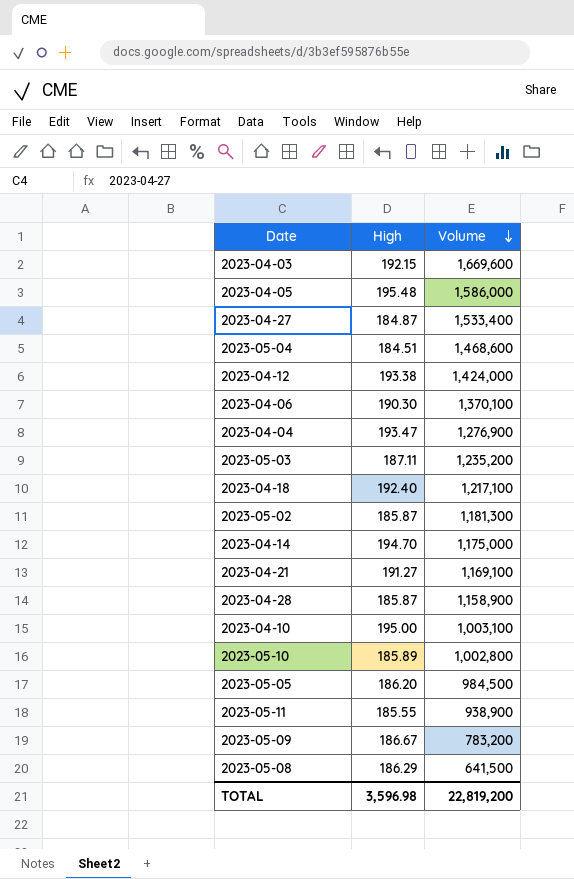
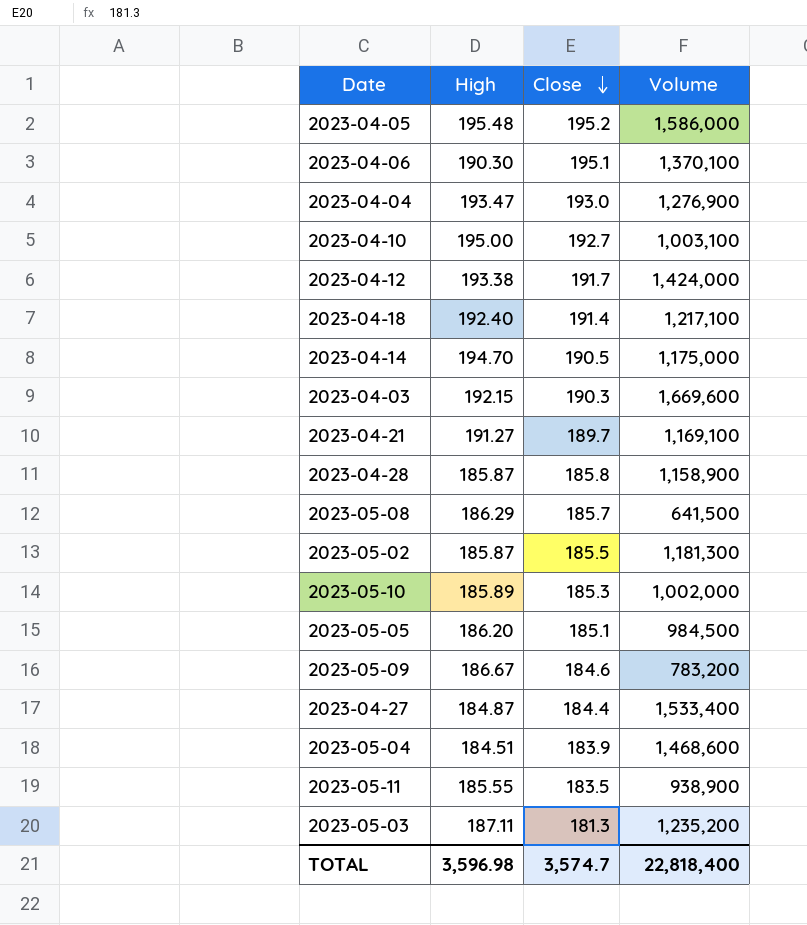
row order: Volume descending -> Close descending
column Close | position: none -> 3
2023-05-10 | Volume: 1,002,800 -> 1,002,000
TOTAL | Volume: 22,819,200 -> 22,818,400

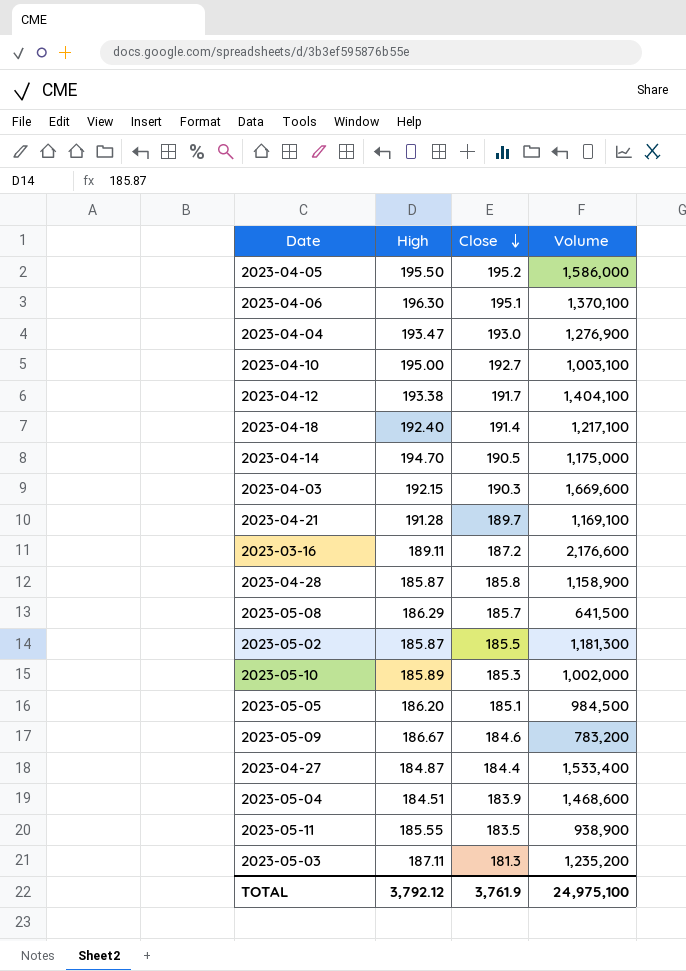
2023-04-05 | High: 195.48 -> 195.50
2023-04-06 | High: 190.30 -> 196.30
2023-04-12 | Volume: 1,424,000 -> 1,404,100
2023-04-21 | High: 191.27 -> 191.28
row 2023-03-16: none -> 189.11 | 187.2 | 2,176,600
TOTAL | High: 3,596.98 -> 3,792.12
TOTAL | Close: 3,574.7 -> 3,761.9
TOTAL | Volume: 22,818,400 -> 24,975,100

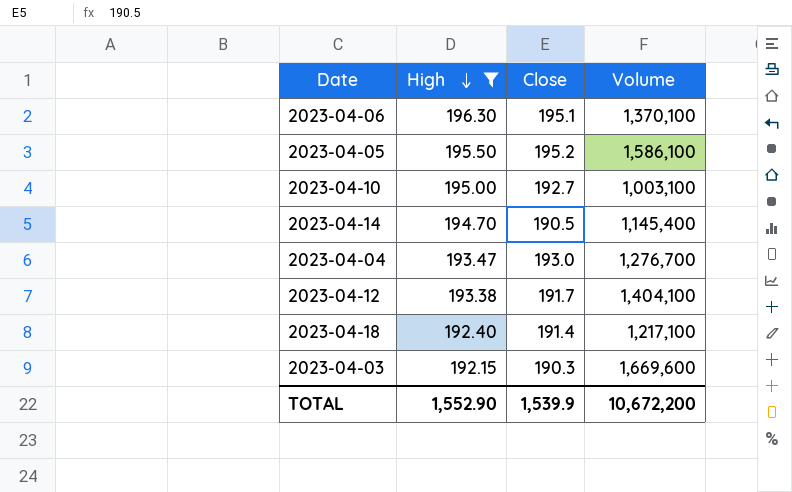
filter: none -> High >= 192.15
row order: Close descending -> High descending
2023-04-05 | Volume: 1,586,000 -> 1,586,100
2023-04-14 | Volume: 1,175,000 -> 1,145,400
2023-04-04 | Volume: 1,276,900 -> 1,276,700
TOTAL | High: 3,792.12 -> 1,552.90
TOTAL | Close: 3,761.9 -> 1,539.9
TOTAL | Volume: 24,975,100 -> 10,672,200

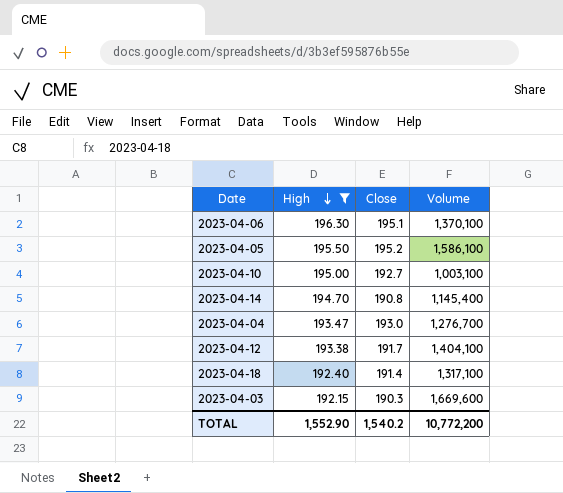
2023-04-14 | Close: 190.5 -> 190.8
2023-04-18 | Volume: 1,217,100 -> 1,317,100
TOTAL | Close: 1,539.9 -> 1,540.2
TOTAL | Volume: 10,672,200 -> 10,772,200

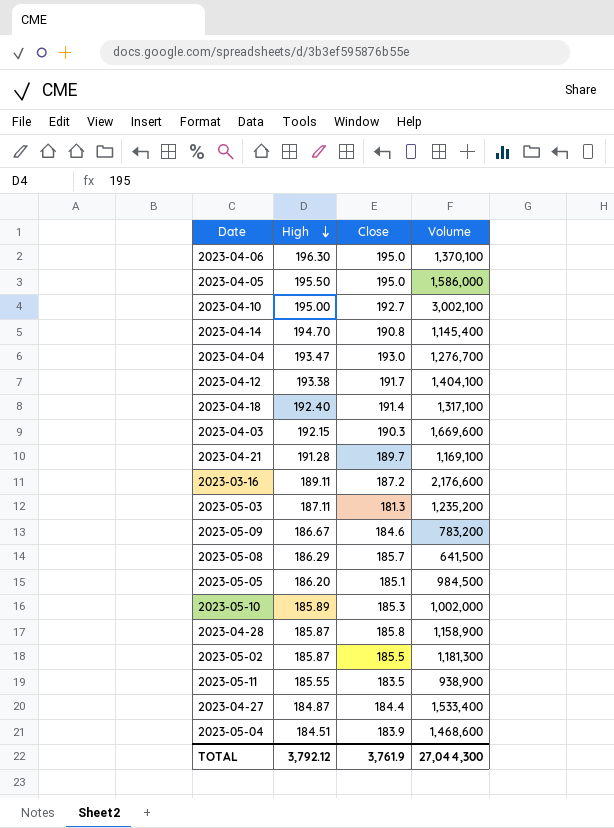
filter: High >= 192.15 -> none
2023-04-06 | Close: 195.1 -> 195.0
2023-04-05 | Close: 195.2 -> 195.0
2023-04-05 | Volume: 1,586,100 -> 1,586,000
2023-04-10 | Volume: 1,003,100 -> 3,002,100
TOTAL | High: 1,552.90 -> 3,792.12
TOTAL | Close: 1,540.2 -> 3,761.9
TOTAL | Volume: 10,772,200 -> 27,044,300

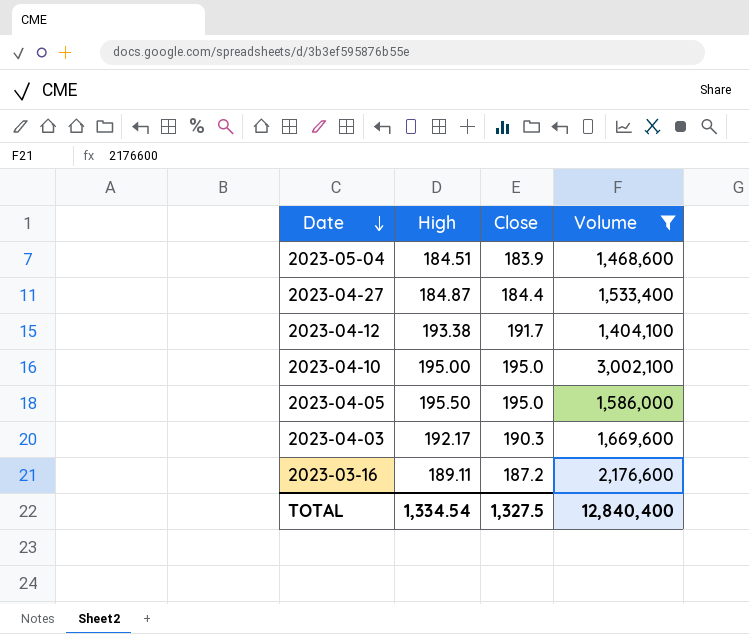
filter: none -> Volume >= 1,404,100
row order: High descending -> Date descending
2023-04-10 | Close: 192.7 -> 195.0
2023-04-03 | High: 192.15 -> 192.17
TOTAL | High: 3,792.12 -> 1,334.54
TOTAL | Close: 3,761.9 -> 1,327.5
TOTAL | Volume: 27,044,300 -> 12,840,400

